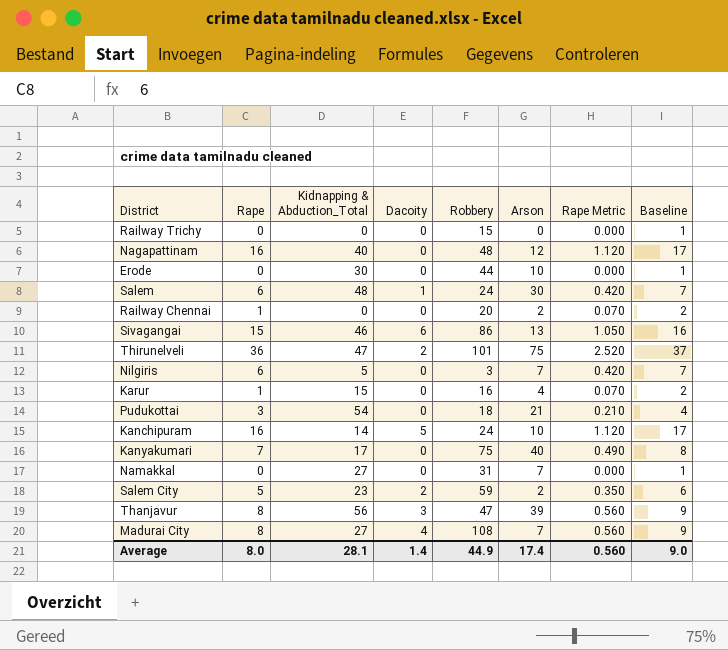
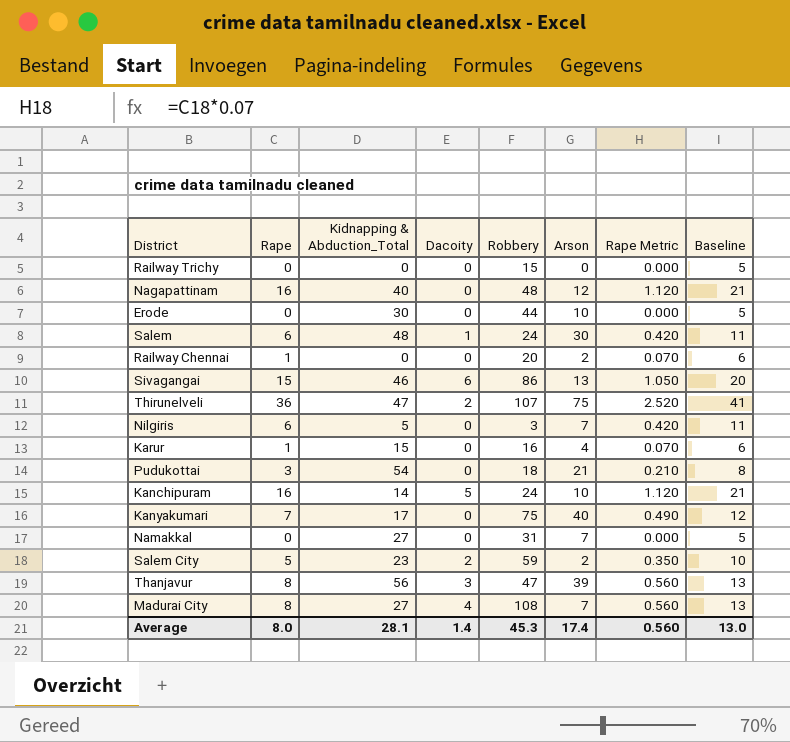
column Baseline | formula: [Rape] + 1 -> [Rape] + 5
Thirunelveli | Robbery: 101 -> 107
Average | Robbery: 44.9 -> 45.3
Average | Baseline: 9.0 -> 13.0

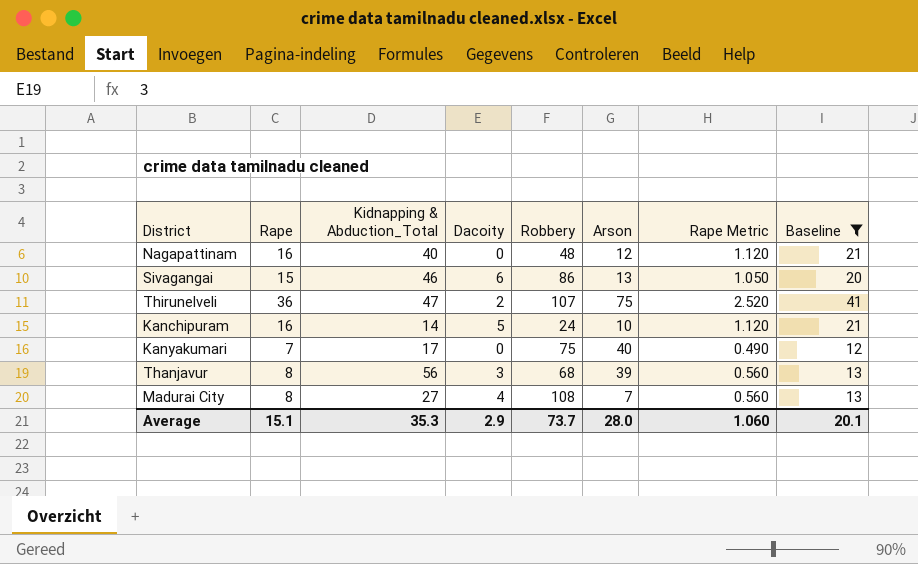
filter: none -> Baseline >= 12
Thanjavur | Robbery: 47 -> 68
Average | Rape: 8.0 -> 15.1
Average | Kidnapping & Abduction_Total: 28.1 -> 35.3
Average | Dacoity: 1.4 -> 2.9
Average | Robbery: 45.3 -> 73.7
Average | Arson: 17.4 -> 28.0
Average | Rape Metric: 0.560 -> 1.060
Average | Baseline: 13.0 -> 20.1

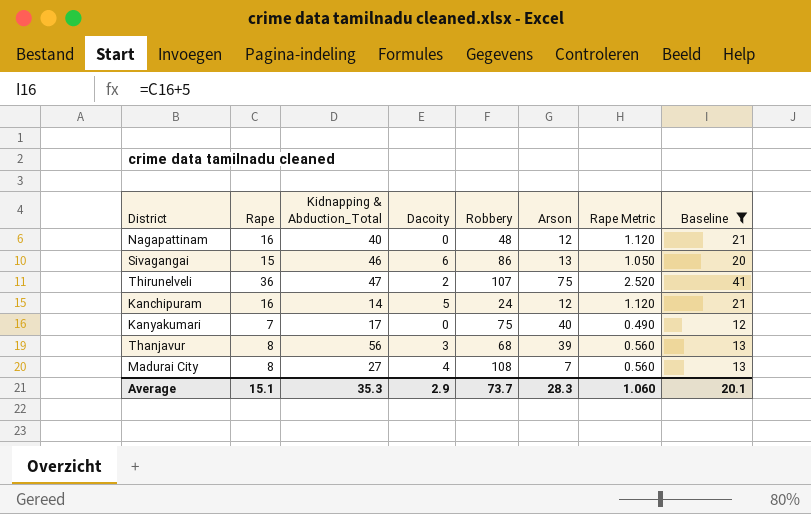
Kanchipuram | Arson: 10 -> 12
Average | Arson: 28.0 -> 28.3

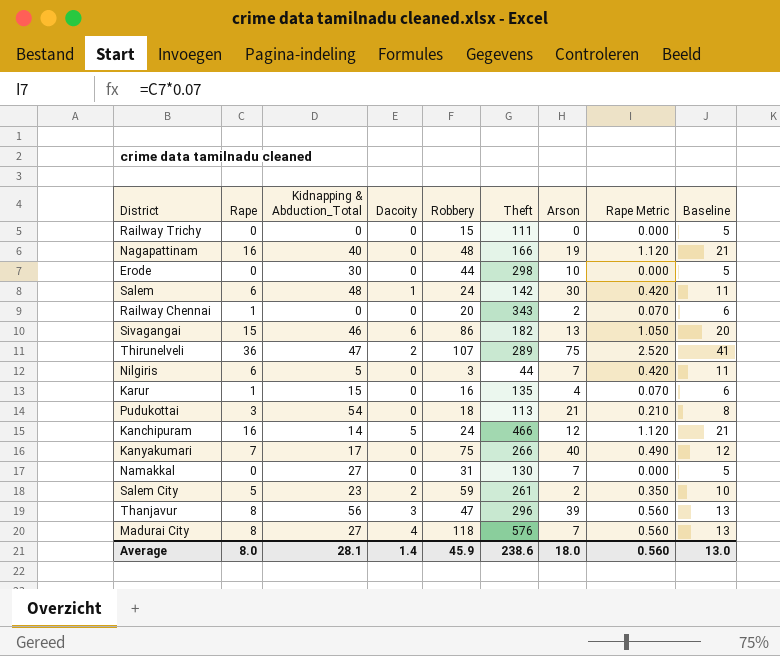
filter: Baseline >= 12 -> none
column Theft | position: none -> 6
Nagapattinam | Arson: 12 -> 19
Thanjavur | Robbery: 68 -> 47
Madurai City | Robbery: 108 -> 118
Average | Rape: 15.1 -> 8.0
Average | Kidnapping & Abduction_Total: 35.3 -> 28.1
Average | Dacoity: 2.9 -> 1.4
Average | Robbery: 73.7 -> 45.9
Average | Arson: 28.3 -> 18.0
Average | Rape Metric: 1.060 -> 0.560
Average | Baseline: 20.1 -> 13.0

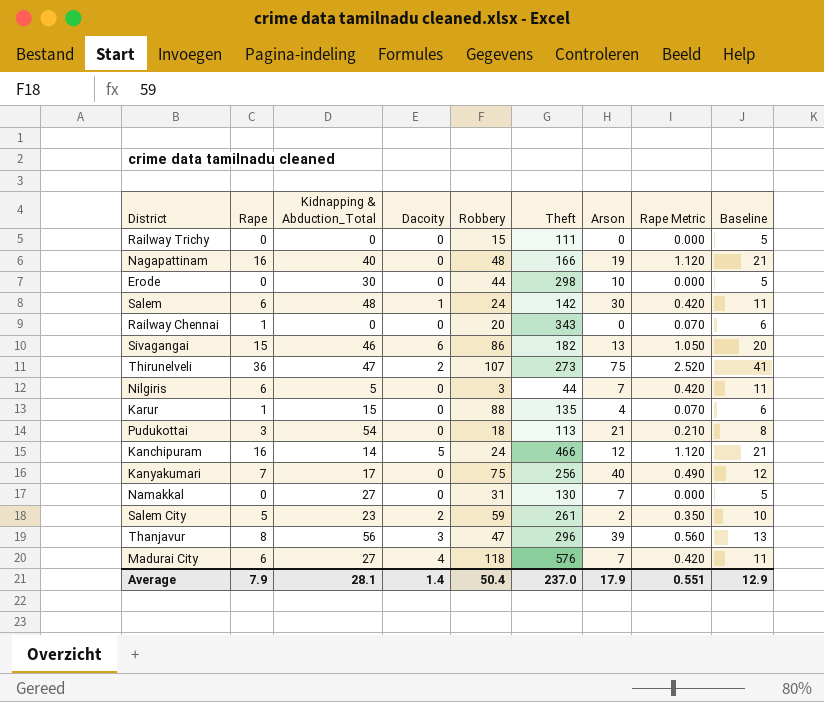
Railway Chennai | Arson: 2 -> 0
Thirunelveli | Theft: 289 -> 273
Karur | Robbery: 16 -> 88
Kanyakumari | Theft: 266 -> 256
Madurai City | Rape: 8 -> 6
Madurai City | Rape Metric: 0.560 -> 0.420
Madurai City | Baseline: 13 -> 11
Average | Rape: 8.0 -> 7.9
Average | Robbery: 45.9 -> 50.4
Average | Theft: 238.6 -> 237.0
Average | Arson: 18.0 -> 17.9
Average | Rape Metric: 0.560 -> 0.551
Average | Baseline: 13.0 -> 12.9

